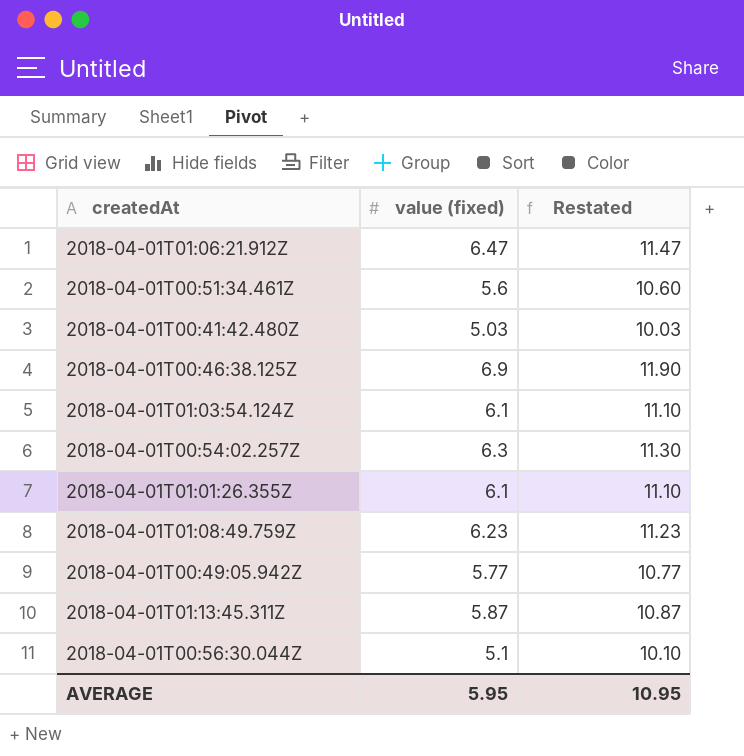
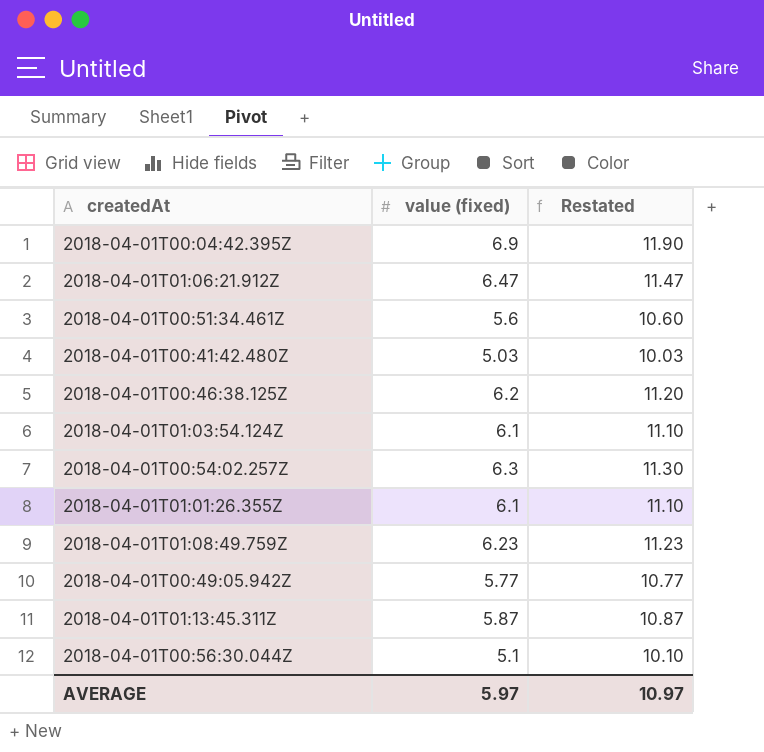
row 2018-04-01T00:04:42.395Z: none -> 6.9 | 11.90
2018-04-01T00:46:38.125Z | value (fixed): 6.9 -> 6.2
2018-04-01T00:46:38.125Z | Restated: 11.90 -> 11.20
AVERAGE | value (fixed): 5.95 -> 5.97
AVERAGE | Restated: 10.95 -> 10.97

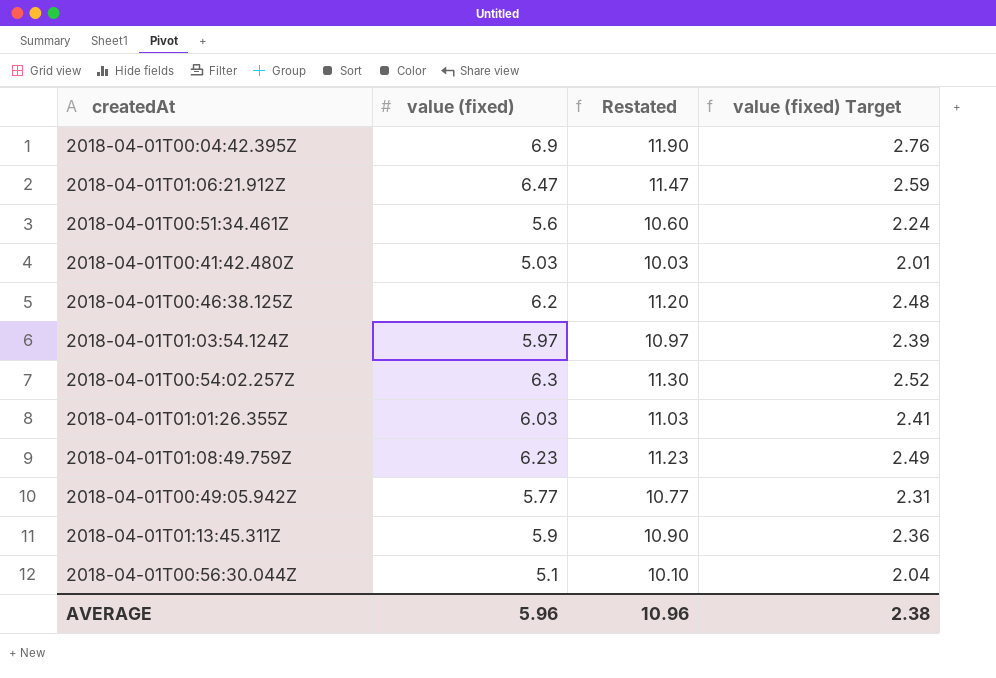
column value (fixed) Target | formula: none -> [value (fixed)] * 0.4
2018-04-01T01:03:54.124Z | value (fixed): 6.1 -> 5.97
2018-04-01T01:03:54.124Z | Restated: 11.10 -> 10.97
2018-04-01T01:01:26.355Z | value (fixed): 6.1 -> 6.03
2018-04-01T01:01:26.355Z | Restated: 11.10 -> 11.03
2018-04-01T01:13:45.311Z | value (fixed): 5.87 -> 5.9
2018-04-01T01:13:45.311Z | Restated: 10.87 -> 10.90
AVERAGE | value (fixed): 5.97 -> 5.96
AVERAGE | Restated: 10.97 -> 10.96

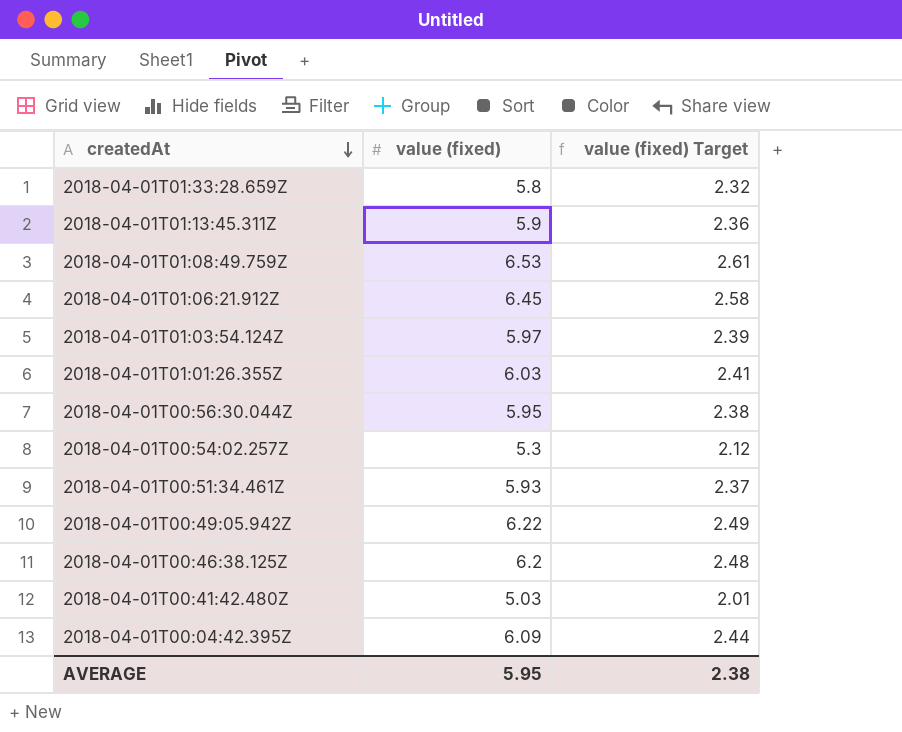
row order: none -> createdAt descending
column Restated | formula: [value (fixed)] + 5 -> none
row 2018-04-01T01:33:28.659Z: none -> 5.8 | 2.32
2018-04-01T01:08:49.759Z | value (fixed): 6.23 -> 6.53
2018-04-01T01:08:49.759Z | value (fixed) Target: 2.49 -> 2.61
2018-04-01T01:06:21.912Z | value (fixed): 6.47 -> 6.45
2018-04-01T01:06:21.912Z | value (fixed) Target: 2.59 -> 2.58
2018-04-01T00:56:30.044Z | value (fixed): 5.1 -> 5.95
2018-04-01T00:56:30.044Z | value (fixed) Target: 2.04 -> 2.38
2018-04-01T00:54:02.257Z | value (fixed): 6.3 -> 5.3
2018-04-01T00:54:02.257Z | value (fixed) Target: 2.52 -> 2.12
2018-04-01T00:51:34.461Z | value (fixed): 5.6 -> 5.93
2018-04-01T00:51:34.461Z | value (fixed) Target: 2.24 -> 2.37
2018-04-01T00:49:05.942Z | value (fixed): 5.77 -> 6.22
2018-04-01T00:49:05.942Z | value (fixed) Target: 2.31 -> 2.49
2018-04-01T00:04:42.395Z | value (fixed): 6.9 -> 6.09
2018-04-01T00:04:42.395Z | value (fixed) Target: 2.76 -> 2.44
AVERAGE | value (fixed): 5.96 -> 5.95

